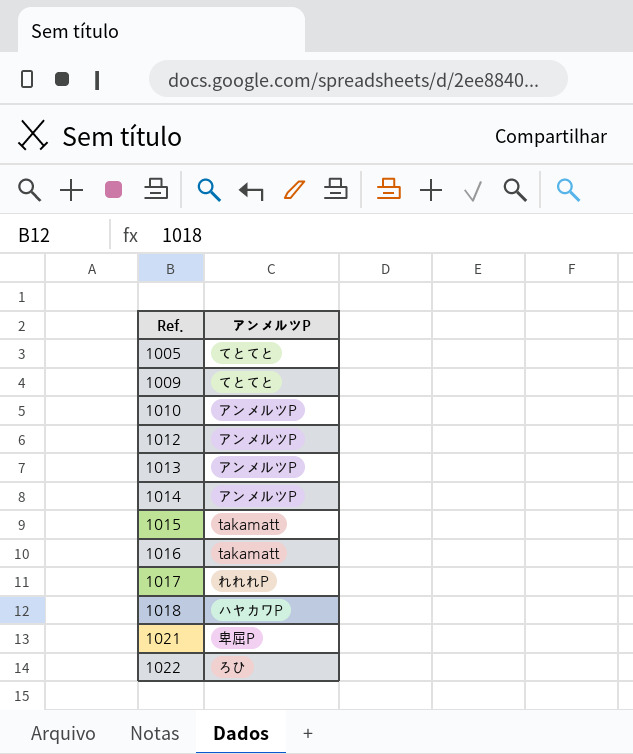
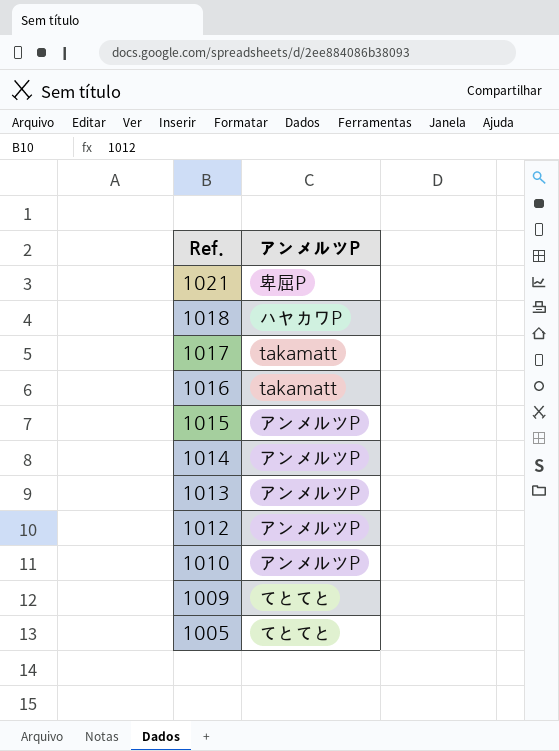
row order: Ref. ascending -> Ref. descending
row 1022: ろひ -> none
1017 | アンメルツP: れれれP -> takamatt
1015 | アンメルツP: takamatt -> アンメルツP

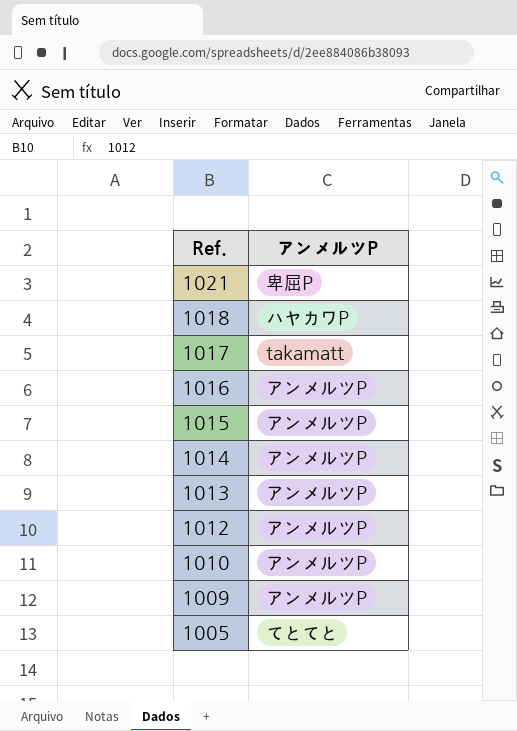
1016 | アンメルツP: takamatt -> アンメルツP
1009 | アンメルツP: てとてと -> アンメルツP

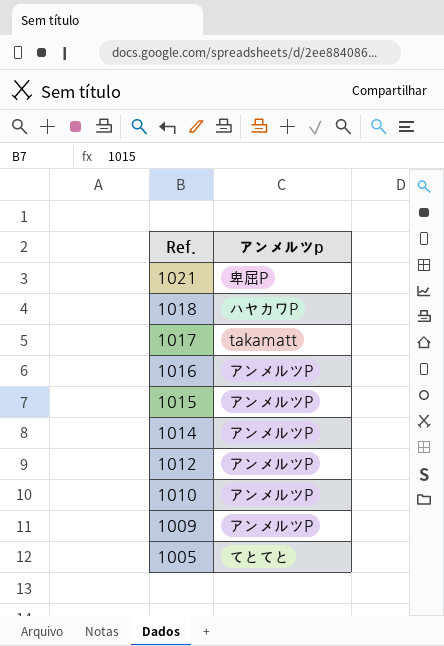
column name: アンメルツP -> アンメルツp
row 1013: アンメルツP -> none

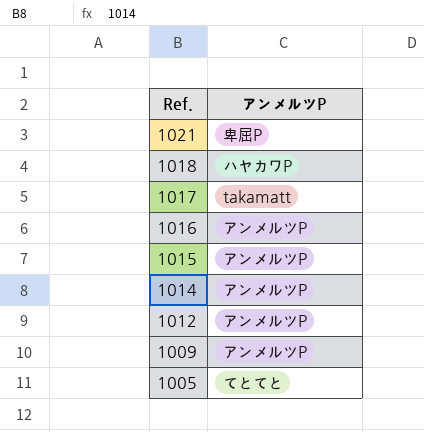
column name: アンメルツp -> アンメルツP
row 1010: アンメルツP -> none

